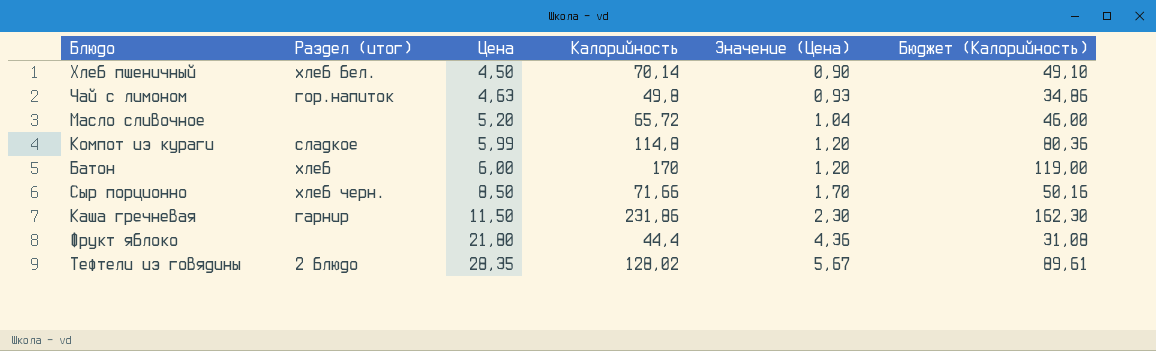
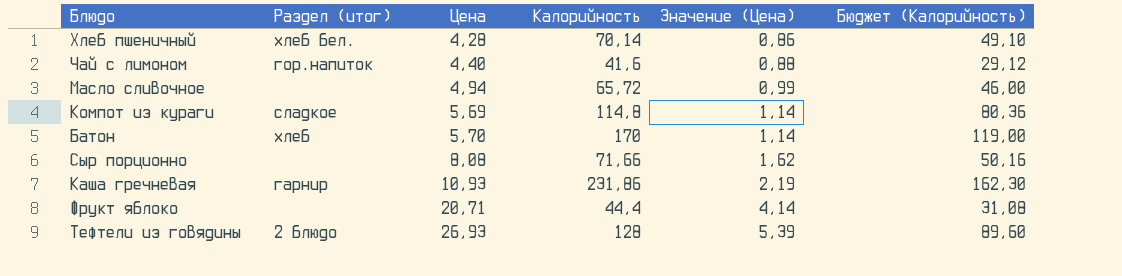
Хлеб пшеничный | Цена: 4,50 -> 4,28
Хлеб пшеничный | Значение (Цена): 0,90 -> 0,86
Чай с лимоном | Цена: 4,63 -> 4,40
Чай с лимоном | Калорийность: 49,8 -> 41,6
Чай с лимоном | Значение (Цена): 0,93 -> 0,88
Чай с лимоном | Бюджет (Калорийность): 34,86 -> 29,12
Масло сливочное | Цена: 5,20 -> 4,94
Масло сливочное | Значение (Цена): 1,04 -> 0,99
Компот из кураги | Цена: 5,99 -> 5,69
Компот из кураги | Значение (Цена): 1,20 -> 1,14
Батон | Цена: 6,00 -> 5,70
Батон | Значение (Цена): 1,20 -> 1,14
Сыр порционно | Раздел (итог): хлеб черн. -> none
Сыр порционно | Цена: 8,50 -> 8,08
Сыр порционно | Значение (Цена): 1,70 -> 1,62
Каша гречневая | Цена: 11,50 -> 10,93
Каша гречневая | Значение (Цена): 2,30 -> 2,19
Фрукт яблоко | Цена: 21,80 -> 20,71
Фрукт яблоко | Значение (Цена): 4,36 -> 4,14
Тефтели из говядины | Цена: 28,35 -> 26,93
Тефтели из говядины | Калорийность: 128,02 -> 128
Тефтели из говядины | Значение (Цена): 5,67 -> 5,39
Тефтели из говядины | Бюджет (Калорийность): 89,61 -> 89,60

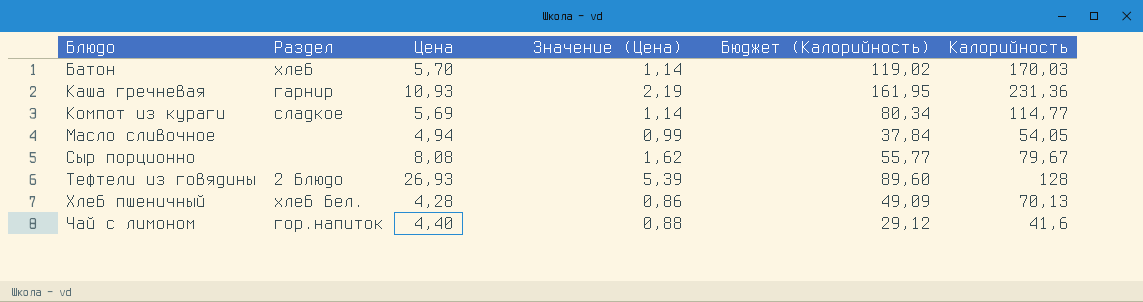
row order: Цена ascending -> Блюдо ascending
column name: Раздел (итог) -> Раздел
column Калорийность | position: 4 -> 6
row Фрукт яблоко: none | 20,71 | 44,4 | 4,14 | 31,08 -> none
Батон | Бюджет (Калорийность): 119,00 -> 119,02
Батон | Калорийность: 170 -> 170,03
Каша гречневая | Бюджет (Калорийность): 162,30 -> 161,95
Каша гречневая | Калорийность: 231,86 -> 231,36
Компот из кураги | Бюджет (Калорийность): 80,36 -> 80,34
Компот из кураги | Калорийность: 114,8 -> 114,77
Масло сливочное | Бюджет (Калорийность): 46,00 -> 37,84
Масло сливочное | Калорийность: 65,72 -> 54,05
Сыр порционно | Бюджет (Калорийность): 50,16 -> 55,77
Сыр порционно | Калорийность: 71,66 -> 79,67
Хлеб пшеничный | Бюджет (Калорийность): 49,10 -> 49,09
Хлеб пшеничный | Калорийность: 70,14 -> 70,13

